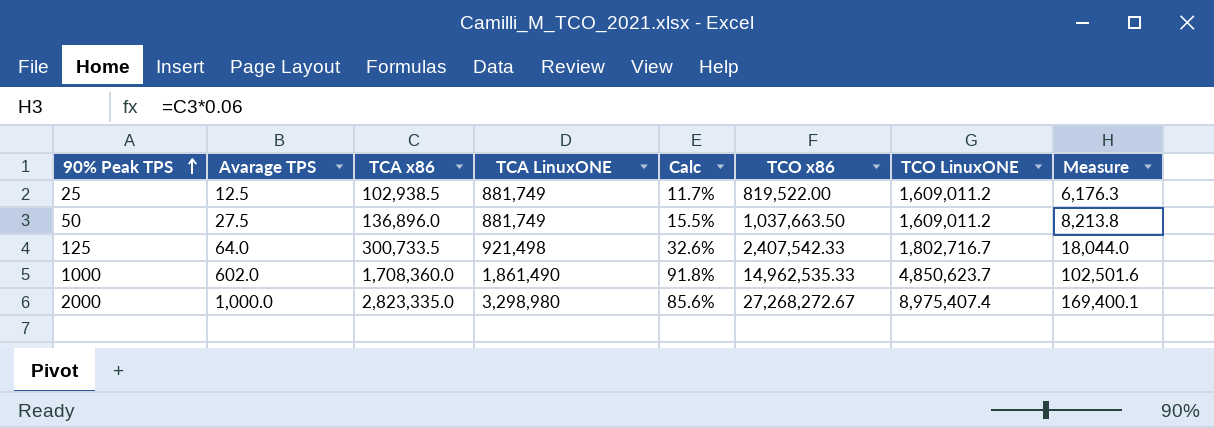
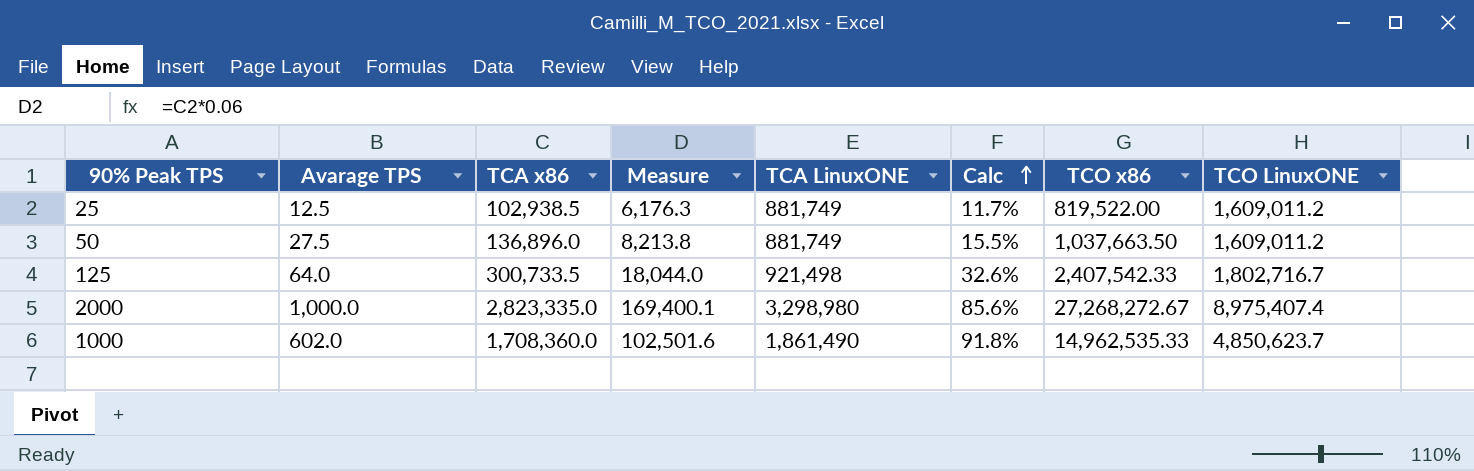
row order: 90% Peak TPS ascending -> Calc ascending
column Measure | position: 8 -> 4

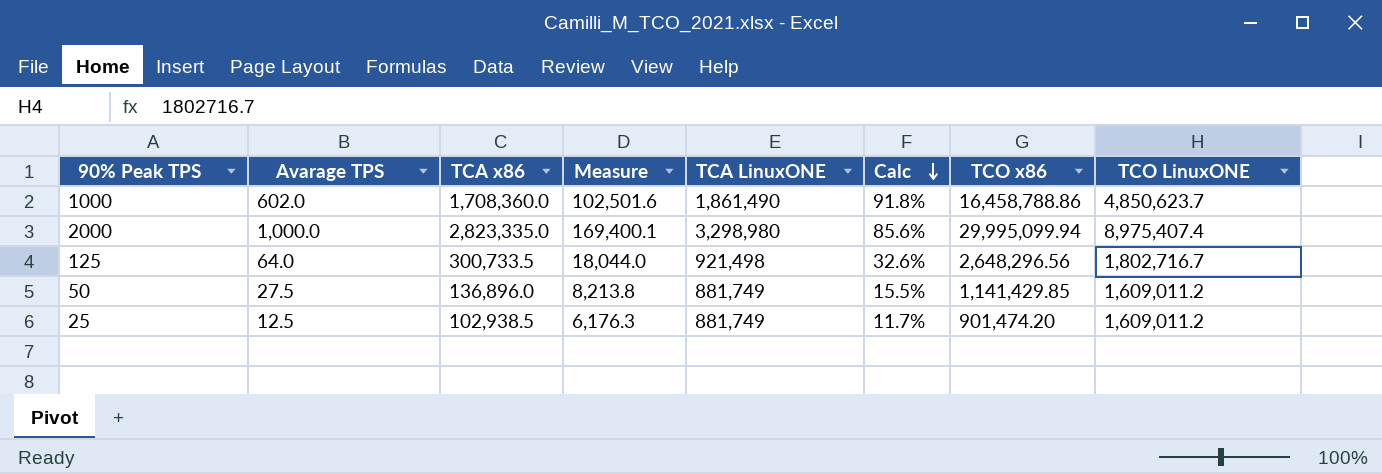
row order: Calc ascending -> Calc descending
1000 | TCO x86: 14,962,535.33 -> 16,458,788.86
2000 | TCO x86: 27,268,272.67 -> 29,995,099.94
125 | TCO x86: 2,407,542.33 -> 2,648,296.56
50 | TCO x86: 1,037,663.50 -> 1,141,429.85
25 | TCO x86: 819,522.00 -> 901,474.20

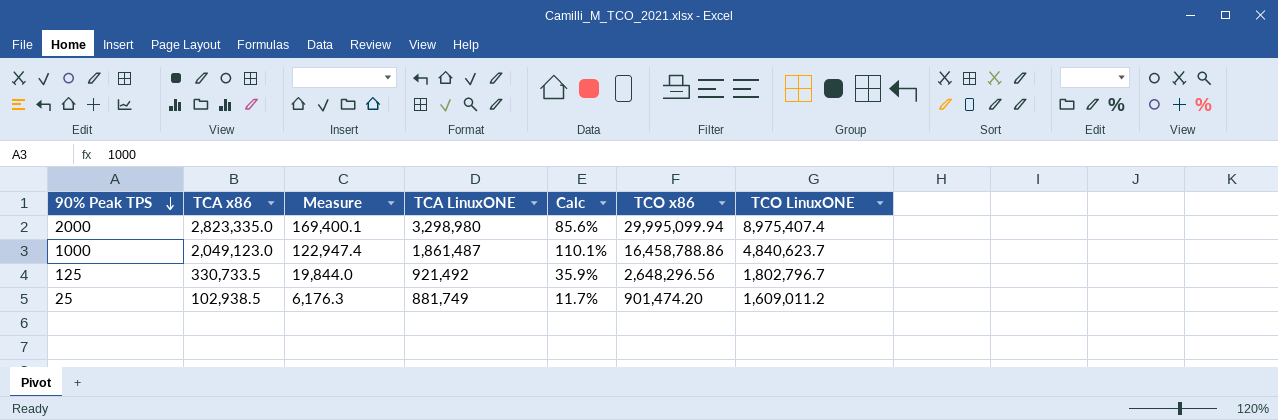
row order: Calc descending -> 90% Peak TPS descending
column Avarage TPS | position: 2 -> none
row 50: 27.5 | 136,896.0 | 8,213.8 | 881,749 | 15.5% | 1,141,429.85 | 1,609,011.2 -> none
1000 | TCA x86: 1,708,360.0 -> 2,049,123.0
1000 | Measure: 102,501.6 -> 122,947.4
1000 | TCA LinuxONE: 1,861,490 -> 1,861,487
1000 | Calc: 91.8% -> 110.1%
1000 | TCO LinuxONE: 4,850,623.7 -> 4,840,623.7
125 | TCA x86: 300,733.5 -> 330,733.5
125 | Measure: 18,044.0 -> 19,844.0
125 | TCA LinuxONE: 921,498 -> 921,492
125 | Calc: 32.6% -> 35.9%
125 | TCO LinuxONE: 1,802,716.7 -> 1,802,796.7

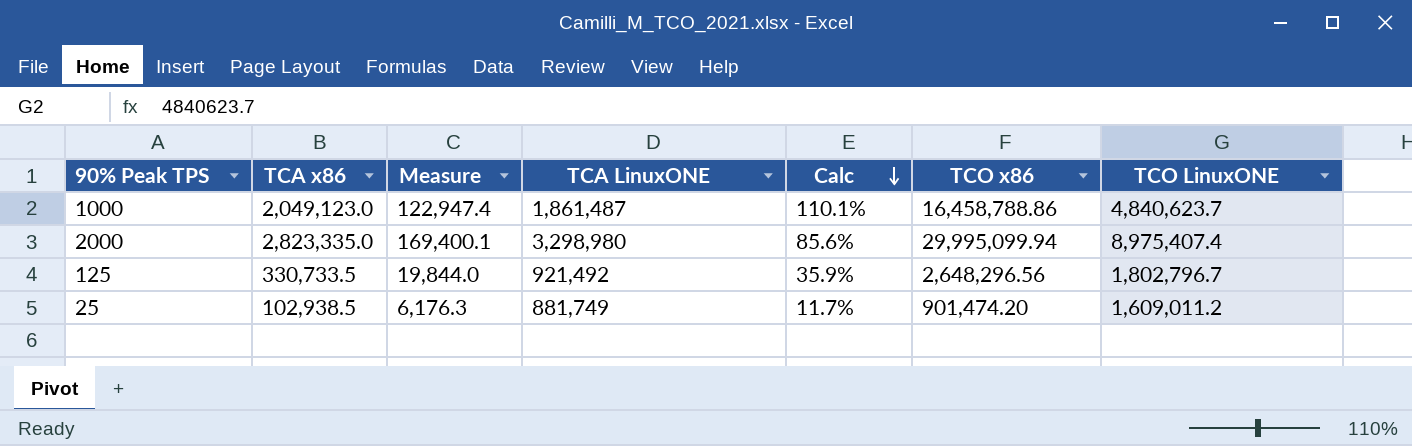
row order: 90% Peak TPS descending -> Calc descending

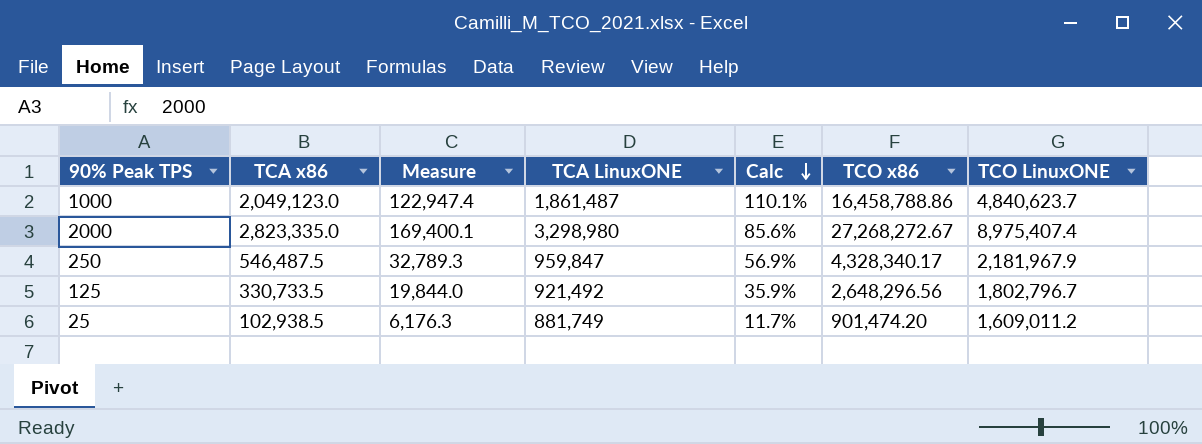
2000 | TCO x86: 29,995,099.94 -> 27,268,272.67
row 250: none -> 546,487.5 | 32,789.3 | 959,847 | 56.9% | 4,328,340.17 | 2,181,967.9

